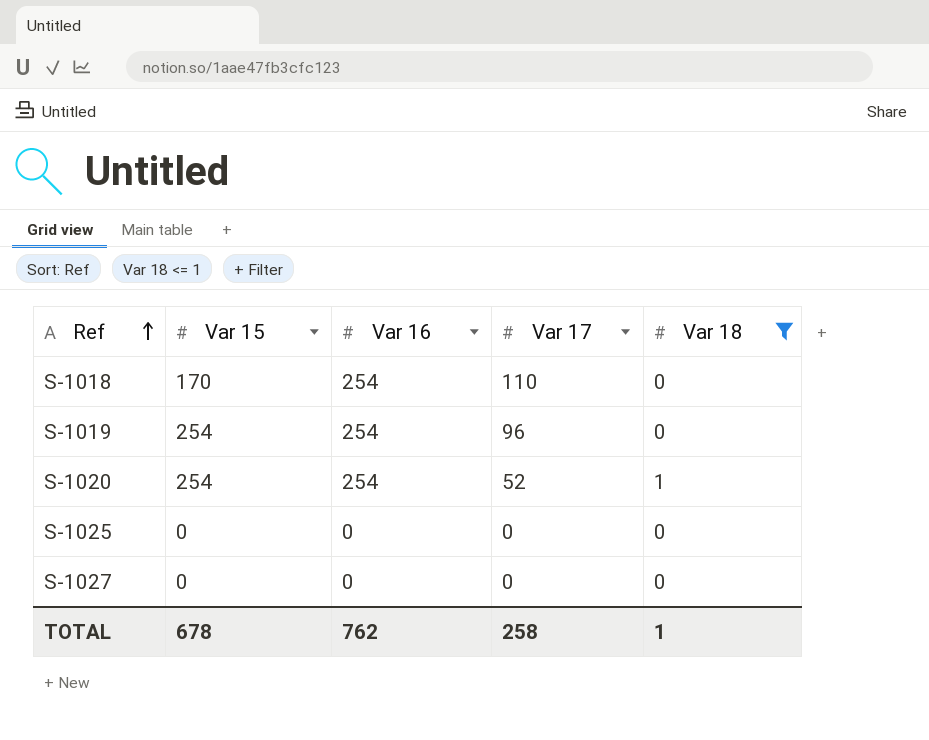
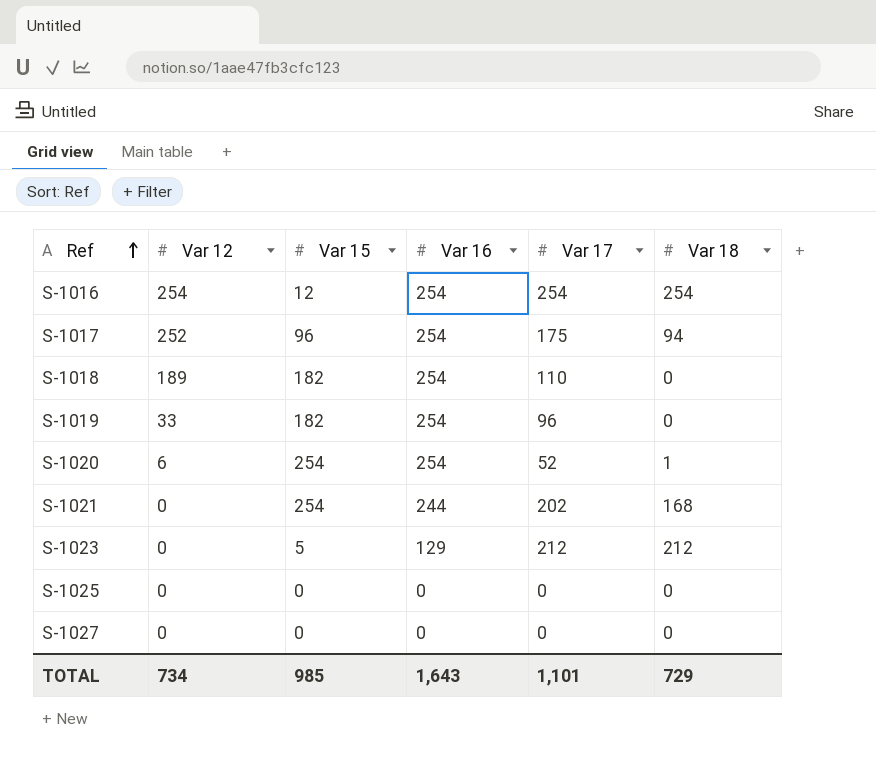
filter: Var 18 <= 1 -> none
column Var 12 | position: none -> 2
S-1018 | Var 15: 170 -> 182
S-1019 | Var 15: 254 -> 182
TOTAL | Var 15: 678 -> 985
TOTAL | Var 16: 762 -> 1,643
TOTAL | Var 17: 258 -> 1,101
TOTAL | Var 18: 1 -> 729

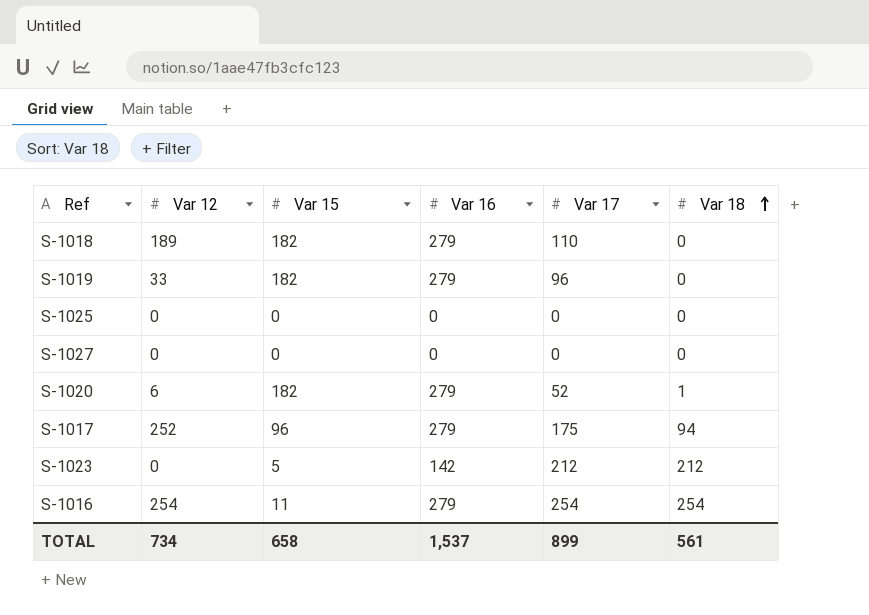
row order: Ref ascending -> Var 18 ascending
row S-1021: 0 | 254 | 244 | 202 | 168 -> none
S-1018 | Var 16: 254 -> 279
S-1019 | Var 16: 254 -> 279
S-1020 | Var 15: 254 -> 182
S-1020 | Var 16: 254 -> 279
S-1017 | Var 16: 254 -> 279
S-1023 | Var 16: 129 -> 142
S-1016 | Var 15: 12 -> 11
S-1016 | Var 16: 254 -> 279
TOTAL | Var 15: 985 -> 658
TOTAL | Var 16: 1,643 -> 1,537
TOTAL | Var 17: 1,101 -> 899
TOTAL | Var 18: 729 -> 561

